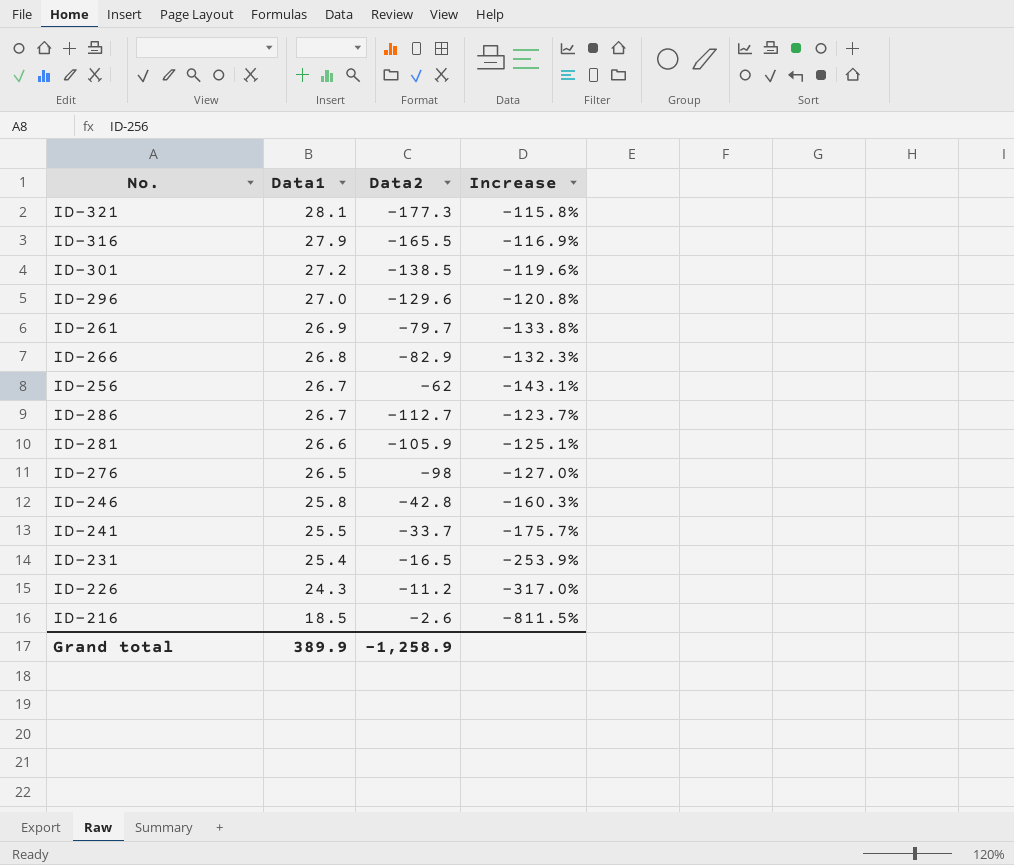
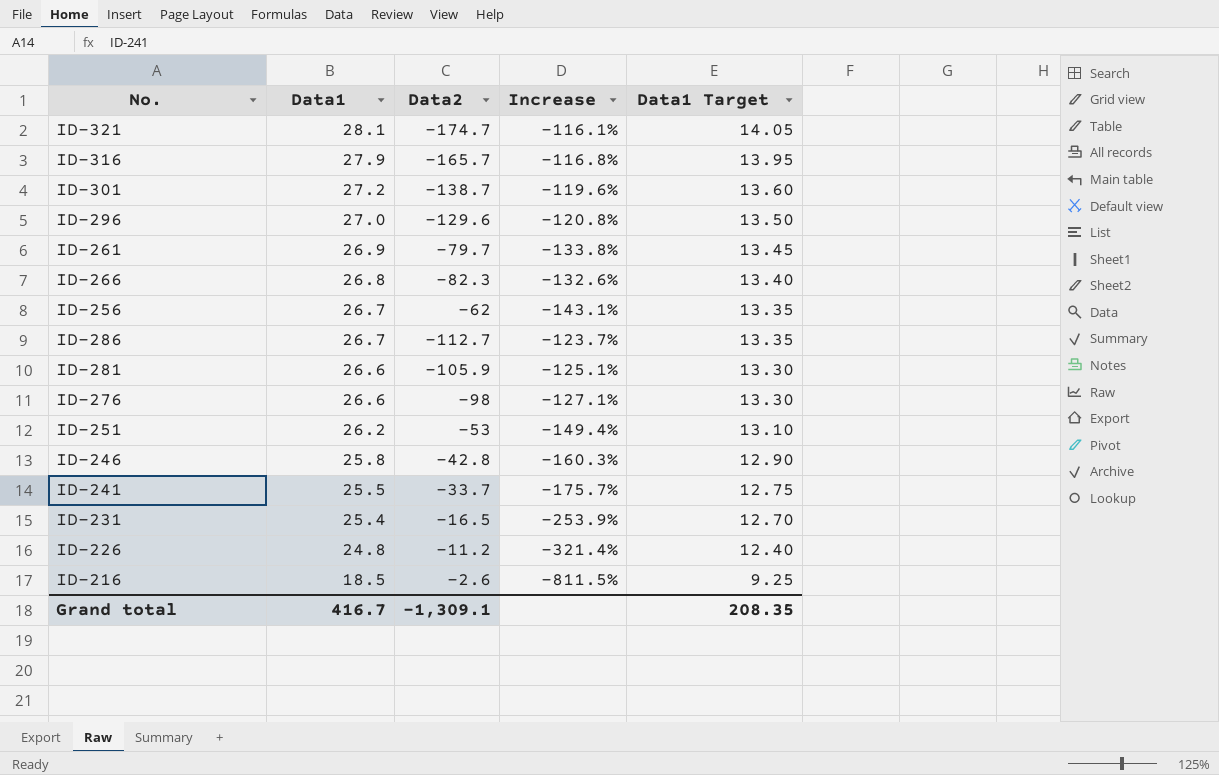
column Data1 Target | formula: none -> [Data1] * 0.5
ID-321 | Data2: -177.3 -> -174.7
ID-321 | Increase: -115.8% -> -116.1%
ID-316 | Data2: -165.5 -> -165.7
ID-316 | Increase: -116.9% -> -116.8%
ID-301 | Data2: -138.5 -> -138.7
ID-266 | Data2: -82.9 -> -82.3
ID-266 | Increase: -132.3% -> -132.6%
ID-276 | Data1: 26.5 -> 26.6
ID-276 | Increase: -127.0% -> -127.1%
row ID-251: none -> 26.2 | -53 | -149.4% | 13.10
ID-226 | Data1: 24.3 -> 24.8
ID-226 | Increase: -317.0% -> -321.4%
Grand total | Data1: 389.9 -> 416.7
Grand total | Data2: -1,258.9 -> -1,309.1

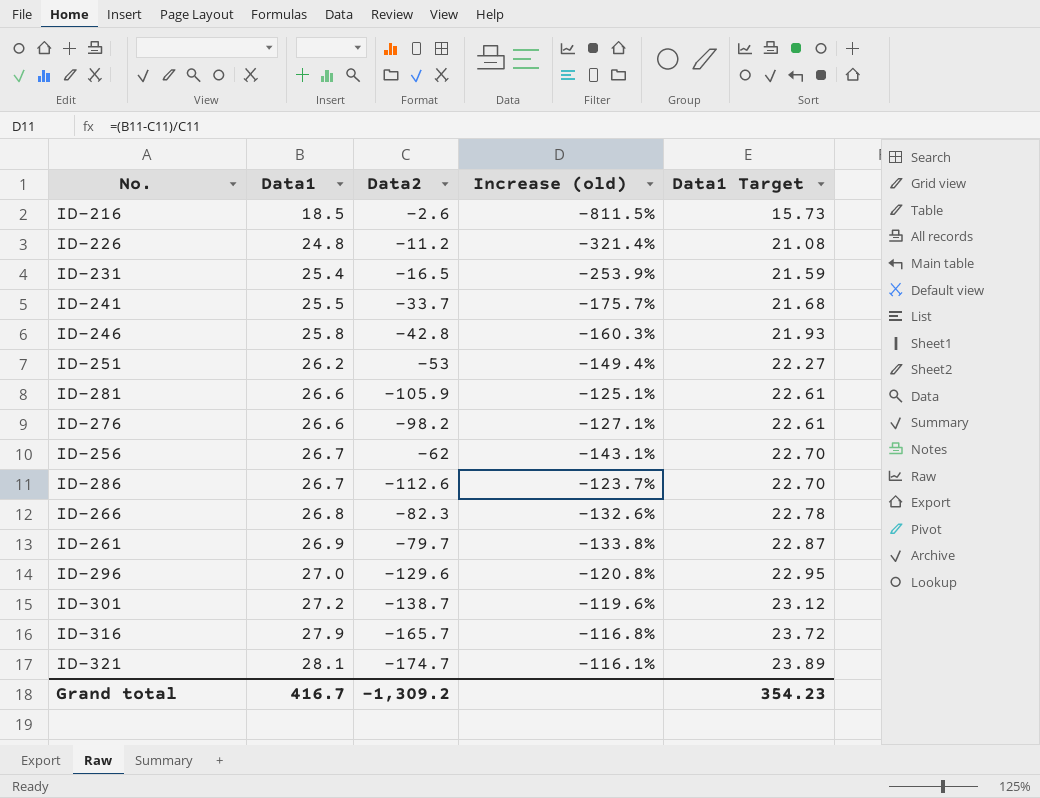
row order: Data1 descending -> Data1 ascending
column name: Increase -> Increase (old)
column Data1 Target | formula: [Data1] * 0.5 -> [Data1] * 0.85
ID-276 | Data2: -98 -> -98.2
ID-286 | Data2: -112.7 -> -112.6
Grand total | Data2: -1,309.1 -> -1,309.2
Grand total | Data1 Target: 208.35 -> 354.23

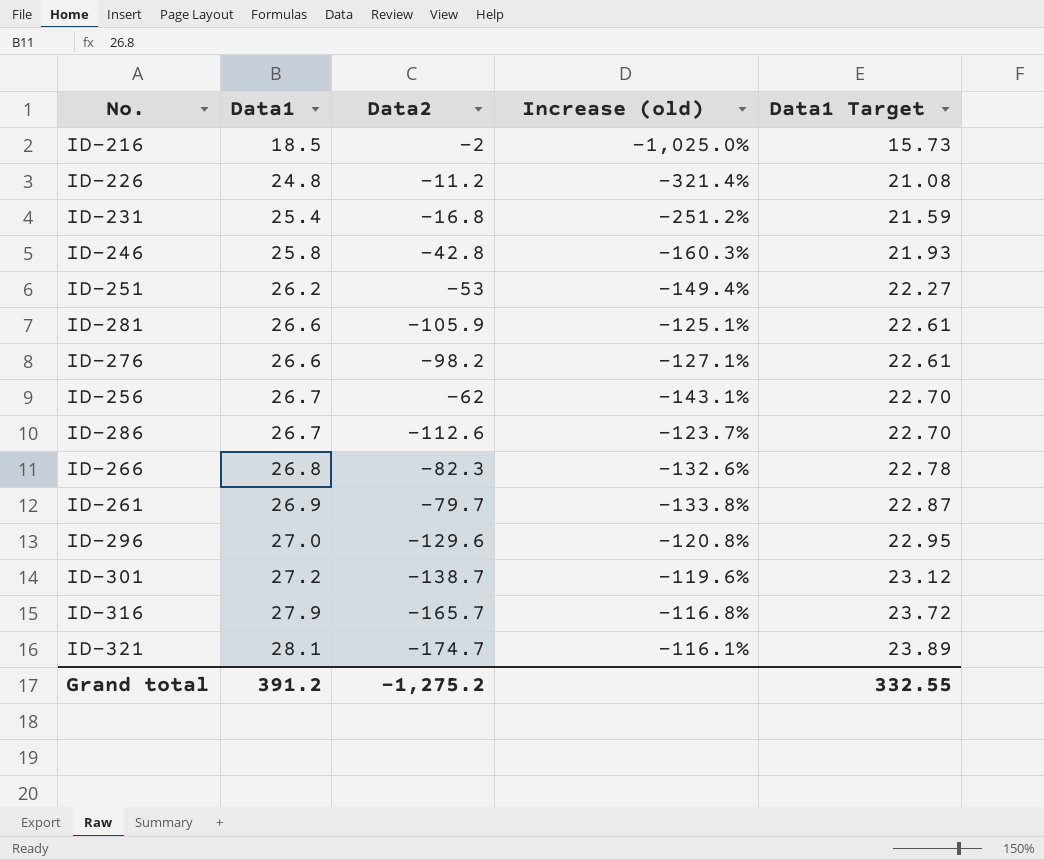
row ID-241: 25.5 | -33.7 | -175.7% | 21.68 -> none
ID-216 | Data2: -2.6 -> -2
ID-216 | Increase (old): -811.5% -> -1,025.0%
ID-231 | Data2: -16.5 -> -16.8
ID-231 | Increase (old): -253.9% -> -251.2%
Grand total | Data1: 416.7 -> 391.2
Grand total | Data2: -1,309.2 -> -1,275.2
Grand total | Data1 Target: 354.23 -> 332.55

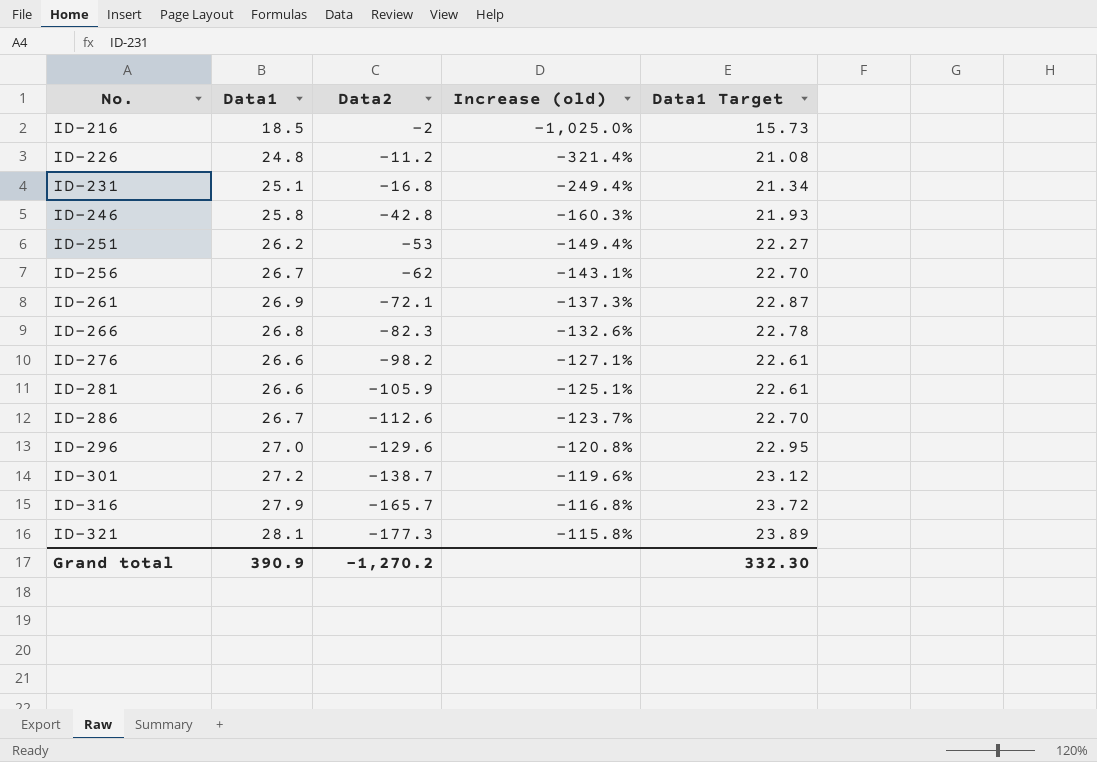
row order: Data1 ascending -> No. ascending
ID-231 | Data1: 25.4 -> 25.1
ID-231 | Increase (old): -251.2% -> -249.4%
ID-231 | Data1 Target: 21.59 -> 21.34
ID-261 | Data2: -79.7 -> -72.1
ID-261 | Increase (old): -133.8% -> -137.3%
ID-321 | Data2: -174.7 -> -177.3
ID-321 | Increase (old): -116.1% -> -115.8%
Grand total | Data1: 391.2 -> 390.9
Grand total | Data2: -1,275.2 -> -1,270.2
Grand total | Data1 Target: 332.55 -> 332.30

